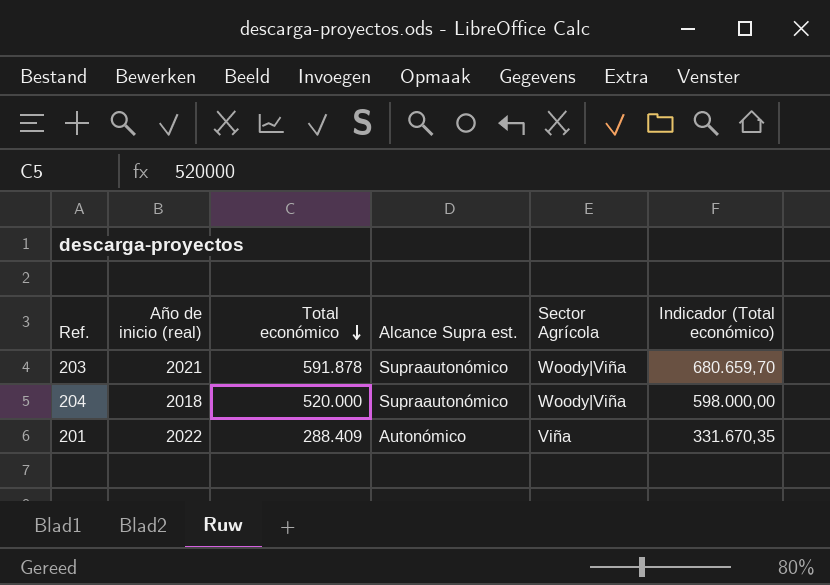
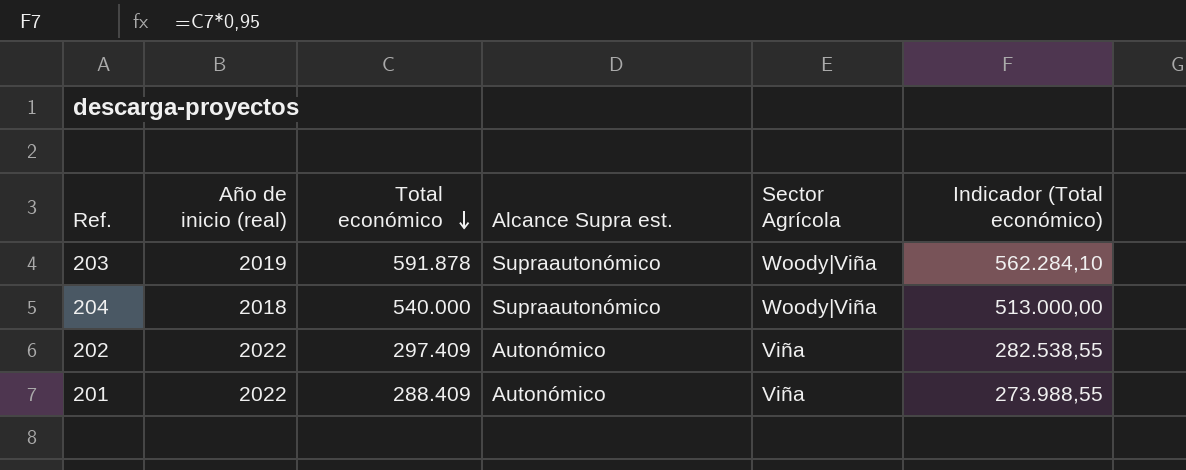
column Indicador (Total económico) | formula: [Total económico] * 1,15 -> [Total económico] * 0,95
203 | Año de inicio (real): 2021 -> 2019
204 | Total económico: 520.000 -> 540.000
row 202: none -> 2022 | 297.409 | Autonómico | Viña | 282.538,55

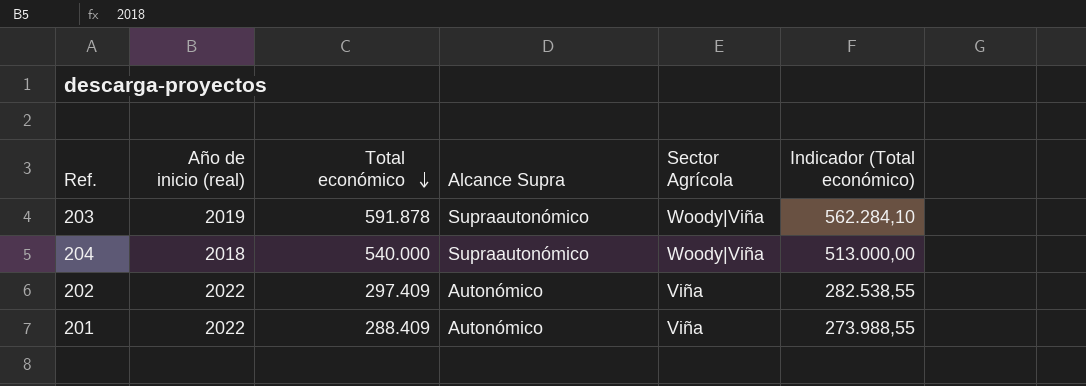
column name: Alcance Supra est. -> Alcance Supra

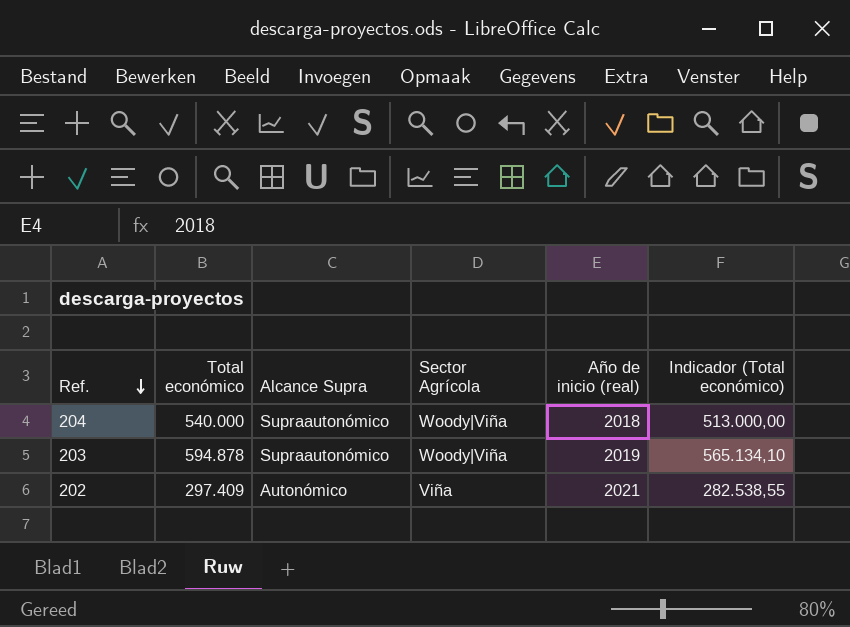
row order: Total económico descending -> Ref. descending
column Año de inicio (real) | position: 2 -> 5
row 201: 2022 | 288.409 | Autonómico | Viña | 273.988,55 -> none
203 | Total económico: 591.878 -> 594.878
203 | Indicador (Total económico): 562.284,10 -> 565.134,10
202 | Año de inicio (real): 2022 -> 2021

